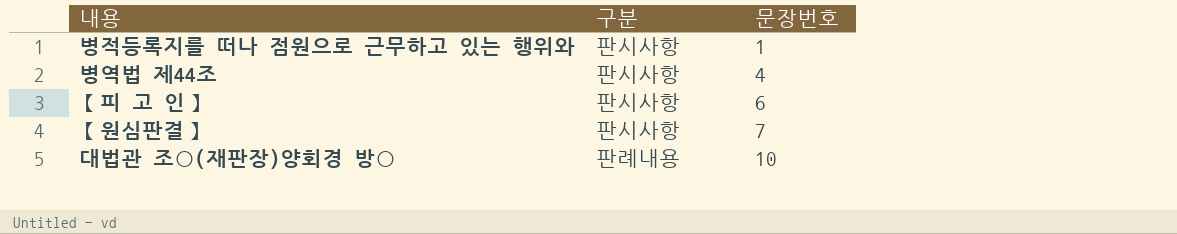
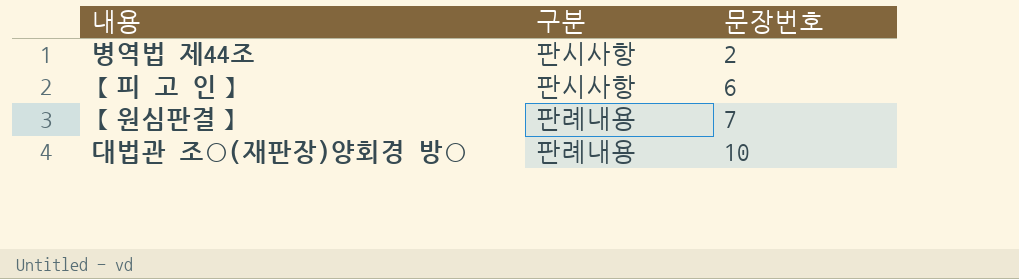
row 병적등록지를 떠나 점원으로 근무하고 있는 행위와: 판시사항 | 1 -> none
병역법 제44조 | 문장번호: 4 -> 2
【원심판결】 | 구분: 판시사항 -> 판례내용

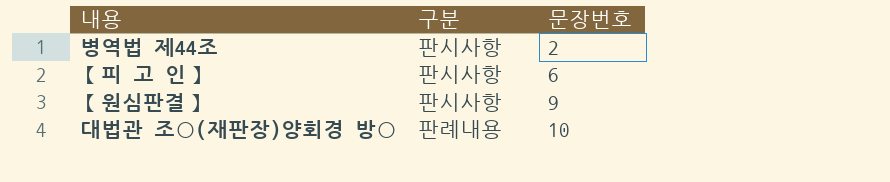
【원심판결】 | 구분: 판례내용 -> 판시사항
【원심판결】 | 문장번호: 7 -> 9

